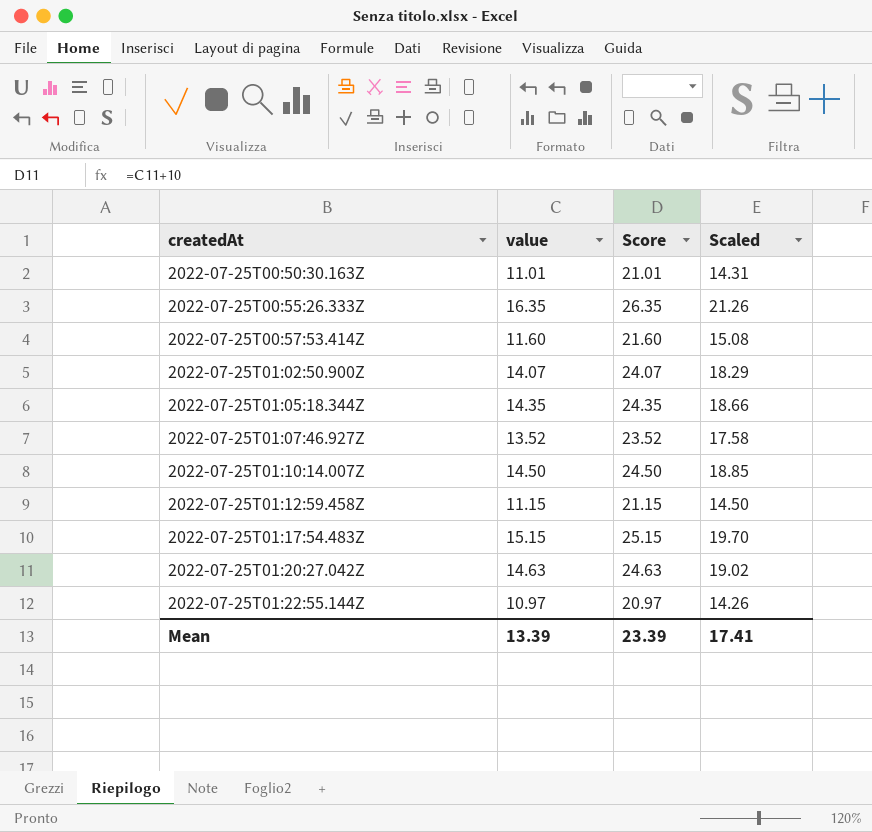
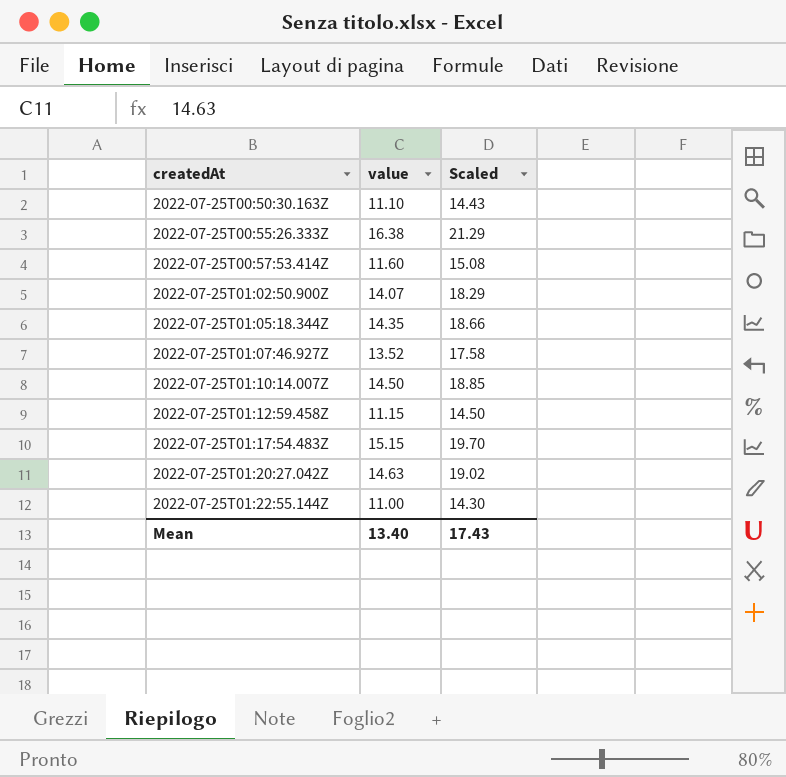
column Score | formula: [value] + 10 -> none
2022-07-25T00:50:30.163Z | value: 11.01 -> 11.10
2022-07-25T00:50:30.163Z | Scaled: 14.31 -> 14.43
2022-07-25T00:55:26.333Z | value: 16.35 -> 16.38
2022-07-25T00:55:26.333Z | Scaled: 21.26 -> 21.29
2022-07-25T01:22:55.144Z | value: 10.97 -> 11.00
2022-07-25T01:22:55.144Z | Scaled: 14.26 -> 14.30
Mean | value: 13.39 -> 13.40
Mean | Scaled: 17.41 -> 17.43

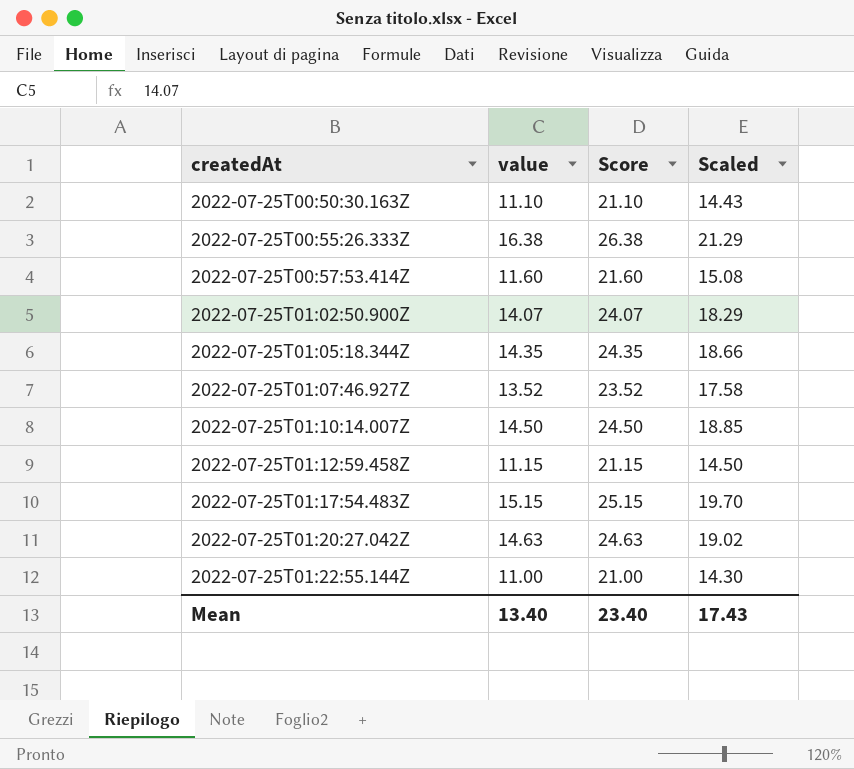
column Score | formula: none -> [value] + 10

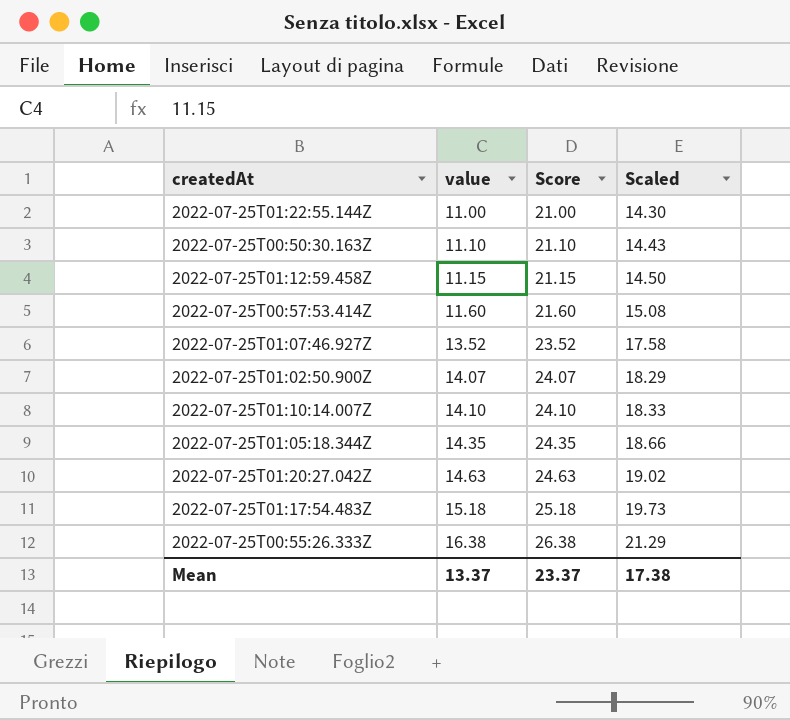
row order: createdAt ascending -> value ascending
2022-07-25T01:10:14.007Z | value: 14.50 -> 14.10
2022-07-25T01:10:14.007Z | Score: 24.50 -> 24.10
2022-07-25T01:10:14.007Z | Scaled: 18.85 -> 18.33
2022-07-25T01:17:54.483Z | value: 15.15 -> 15.18
2022-07-25T01:17:54.483Z | Score: 25.15 -> 25.18
2022-07-25T01:17:54.483Z | Scaled: 19.70 -> 19.73
Mean | value: 13.40 -> 13.37
Mean | Score: 23.40 -> 23.37
Mean | Scaled: 17.43 -> 17.38

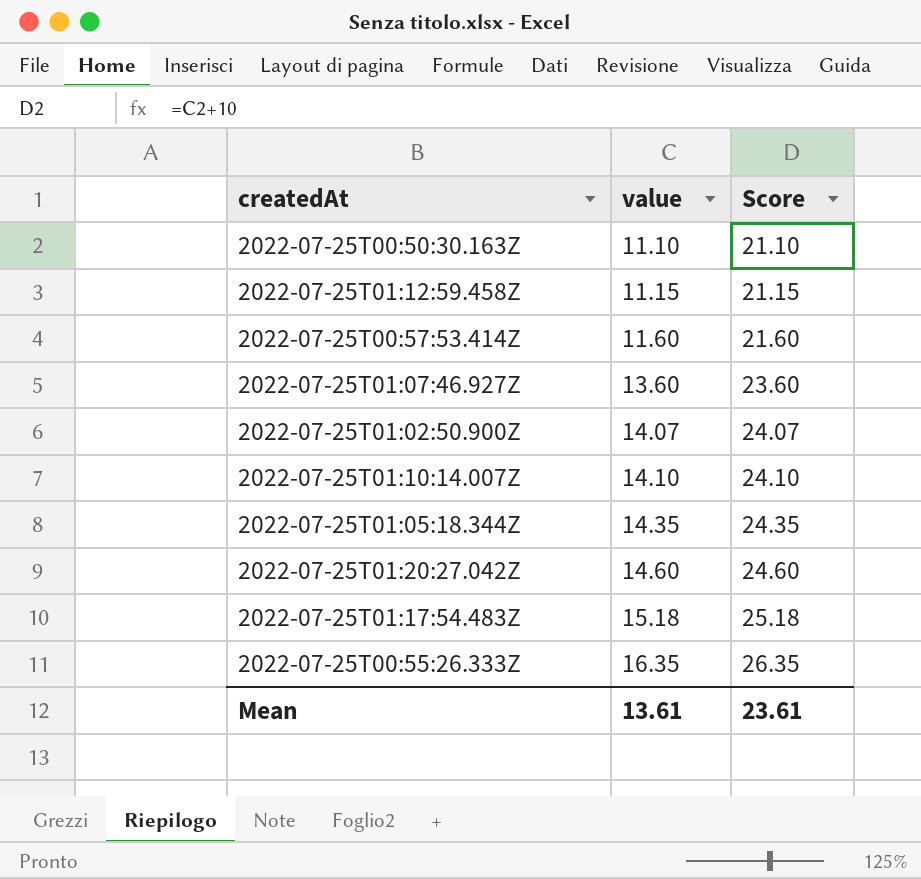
column Scaled | formula: [value] * 1.3 -> none
row 2022-07-25T01:22:55.144Z: 11.00 | 21.00 | 14.30 -> none
2022-07-25T01:07:46.927Z | value: 13.52 -> 13.60
2022-07-25T01:07:46.927Z | Score: 23.52 -> 23.60
2022-07-25T01:20:27.042Z | value: 14.63 -> 14.60
2022-07-25T01:20:27.042Z | Score: 24.63 -> 24.60
2022-07-25T00:55:26.333Z | value: 16.38 -> 16.35
2022-07-25T00:55:26.333Z | Score: 26.38 -> 26.35
Mean | value: 13.37 -> 13.61
Mean | Score: 23.37 -> 23.61

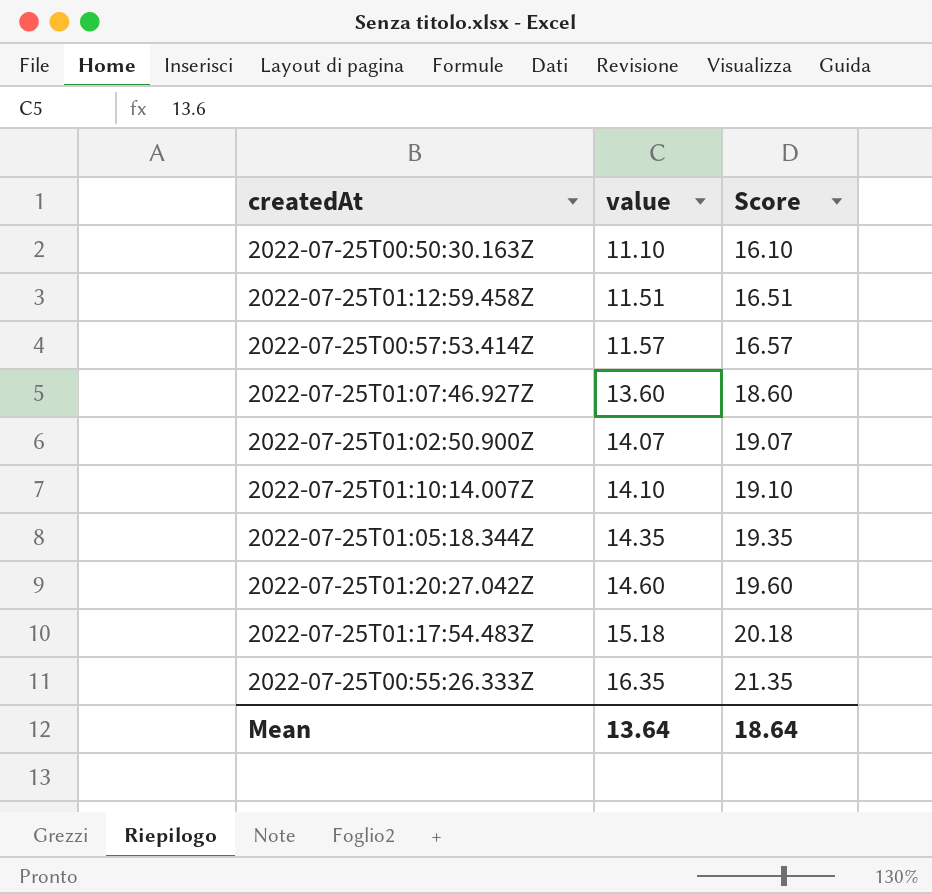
column Score | formula: [value] + 10 -> [value] + 5
2022-07-25T01:12:59.458Z | value: 11.15 -> 11.51
2022-07-25T00:57:53.414Z | value: 11.60 -> 11.57
Mean | value: 13.61 -> 13.64
Mean | Score: 23.61 -> 18.64

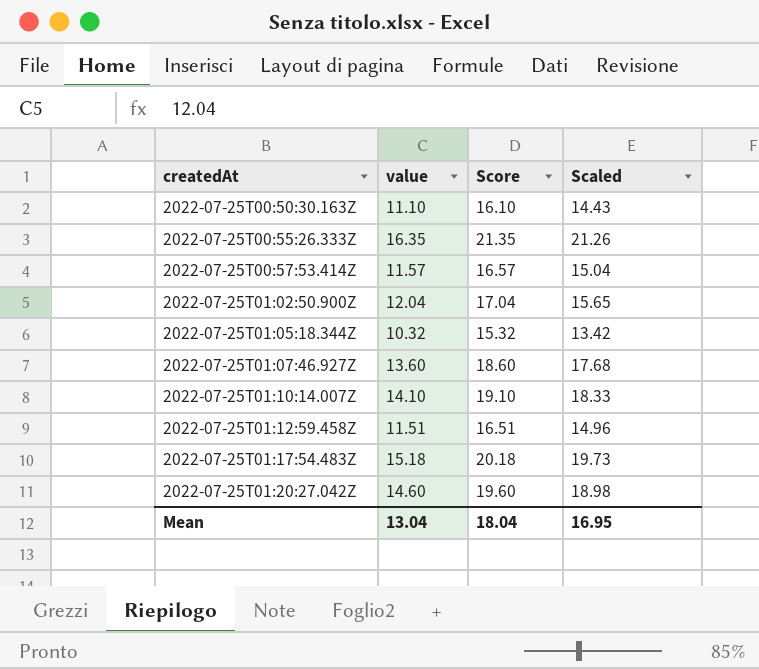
row order: value ascending -> createdAt ascending
column Scaled | formula: none -> [value] * 1.3
2022-07-25T01:02:50.900Z | value: 14.07 -> 12.04
2022-07-25T01:02:50.900Z | Score: 19.07 -> 17.04
2022-07-25T01:05:18.344Z | value: 14.35 -> 10.32
2022-07-25T01:05:18.344Z | Score: 19.35 -> 15.32
Mean | value: 13.64 -> 13.04
Mean | Score: 18.64 -> 18.04

